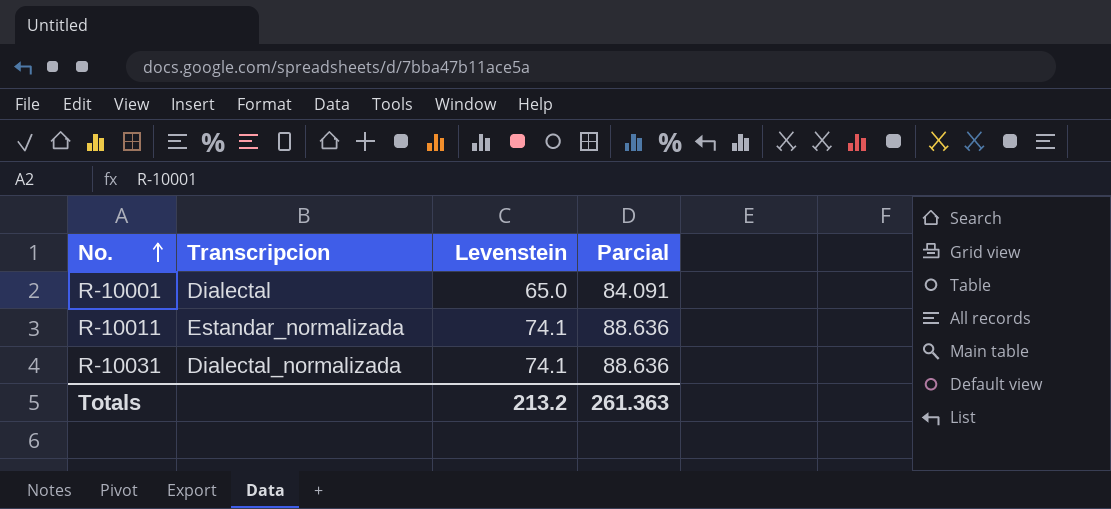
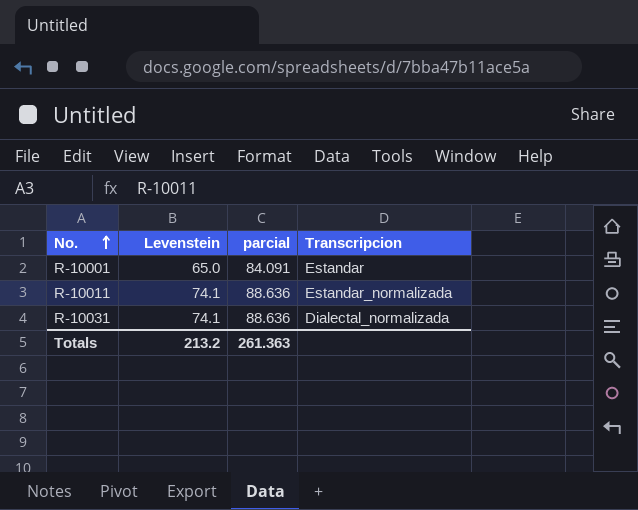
column name: Parcial -> parcial
column Transcripcion | position: 2 -> 4
R-10001 | Transcripcion: Dialectal -> Estandar

